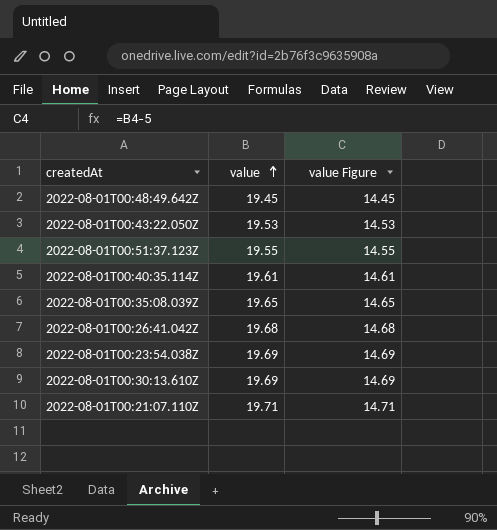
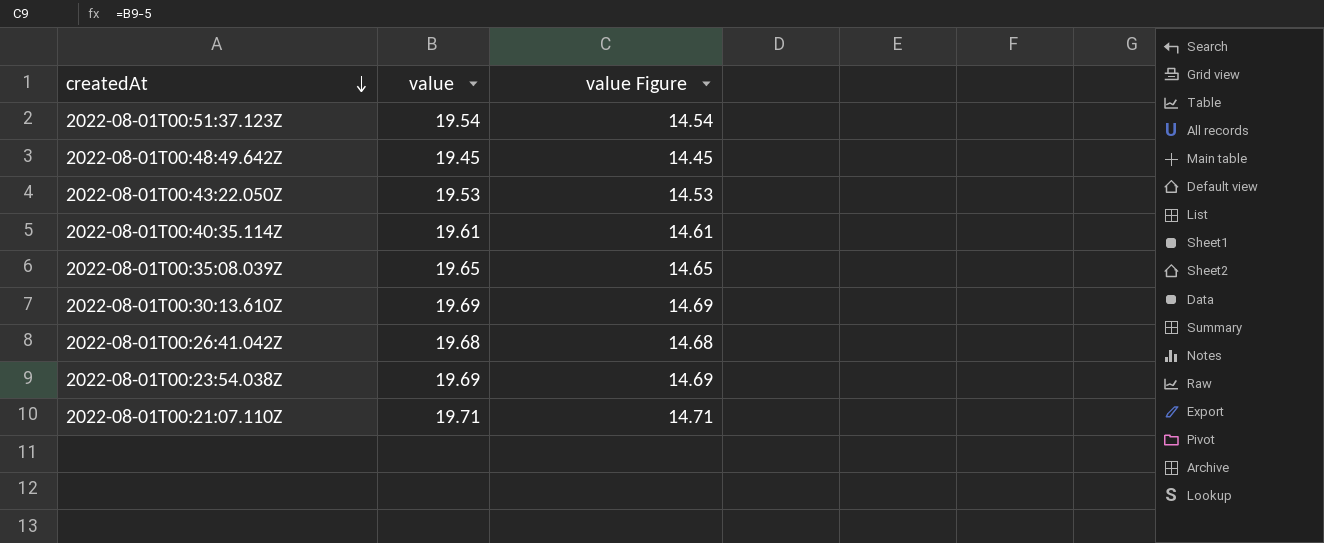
row order: value ascending -> createdAt descending
2022-08-01T00:51:37.123Z | value: 19.55 -> 19.54
2022-08-01T00:51:37.123Z | value Figure: 14.55 -> 14.54

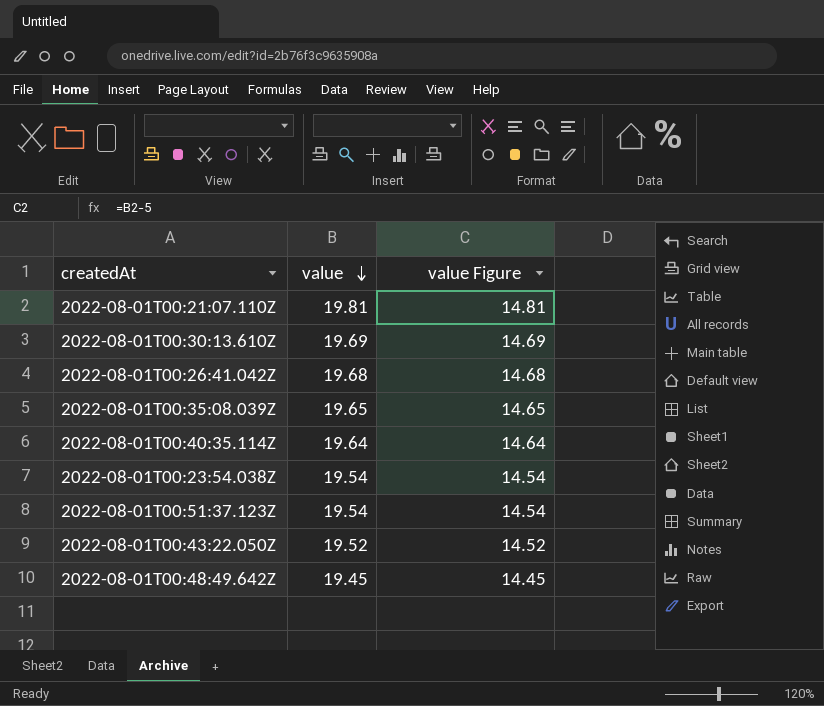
row order: createdAt descending -> value descending
2022-08-01T00:21:07.110Z | value: 19.71 -> 19.81
2022-08-01T00:21:07.110Z | value Figure: 14.71 -> 14.81
2022-08-01T00:40:35.114Z | value: 19.61 -> 19.64
2022-08-01T00:40:35.114Z | value Figure: 14.61 -> 14.64
2022-08-01T00:23:54.038Z | value: 19.69 -> 19.54
2022-08-01T00:23:54.038Z | value Figure: 14.69 -> 14.54
2022-08-01T00:43:22.050Z | value: 19.53 -> 19.52
2022-08-01T00:43:22.050Z | value Figure: 14.53 -> 14.52

